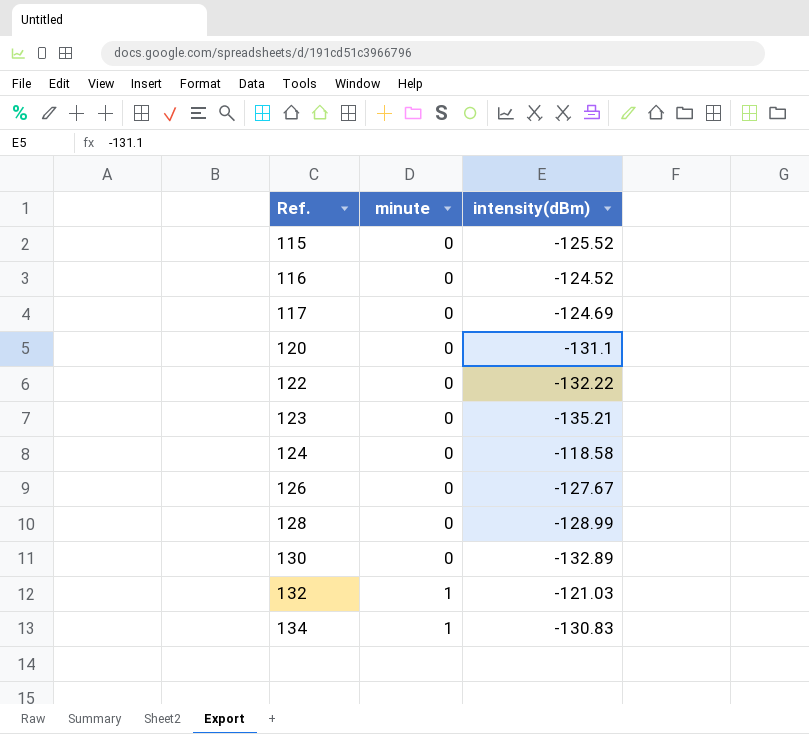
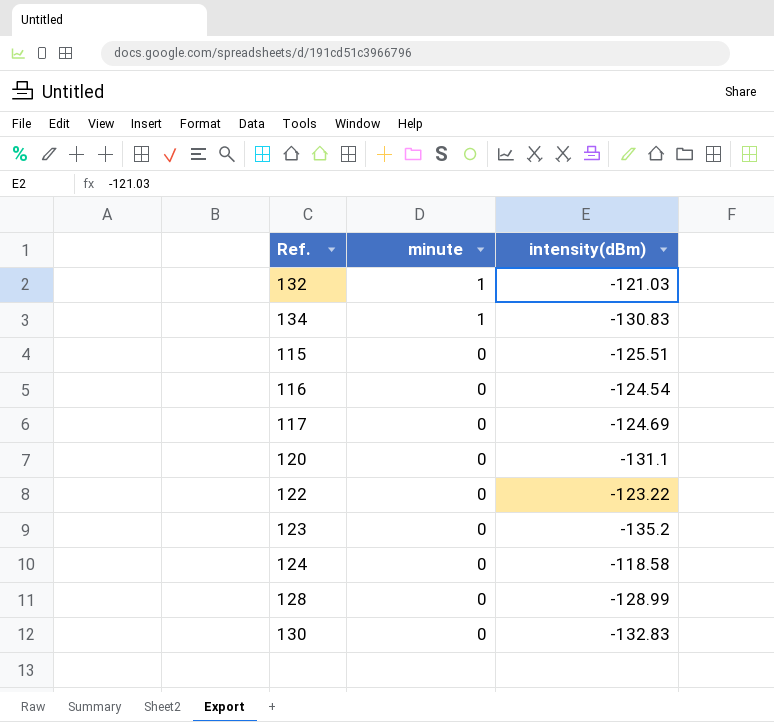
row order: Ref. ascending -> minute descending
row 126: 0 | -127.67 -> none
115 | intensity(dBm): -125.52 -> -125.51
116 | intensity(dBm): -124.52 -> -124.54
122 | intensity(dBm): -132.22 -> -123.22
123 | intensity(dBm): -135.21 -> -135.2
130 | intensity(dBm): -132.89 -> -132.83

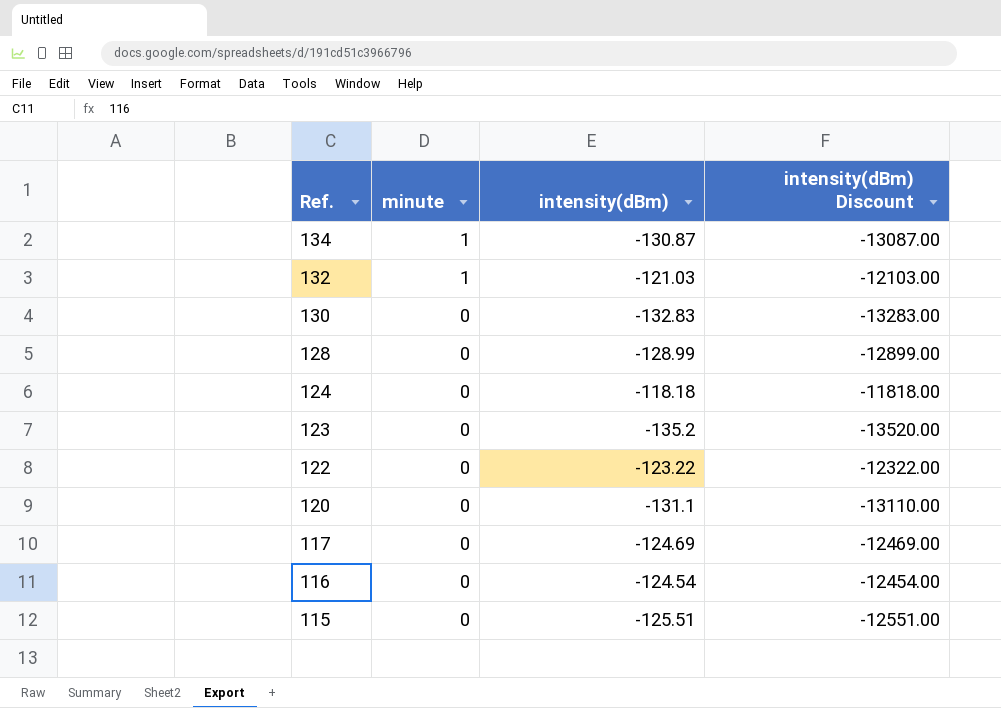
row order: minute descending -> Ref. descending
column intensity(dBm) Discount | formula: none -> [intensity(dBm)] * 100
134 | intensity(dBm): -130.83 -> -130.87
124 | intensity(dBm): -118.58 -> -118.18

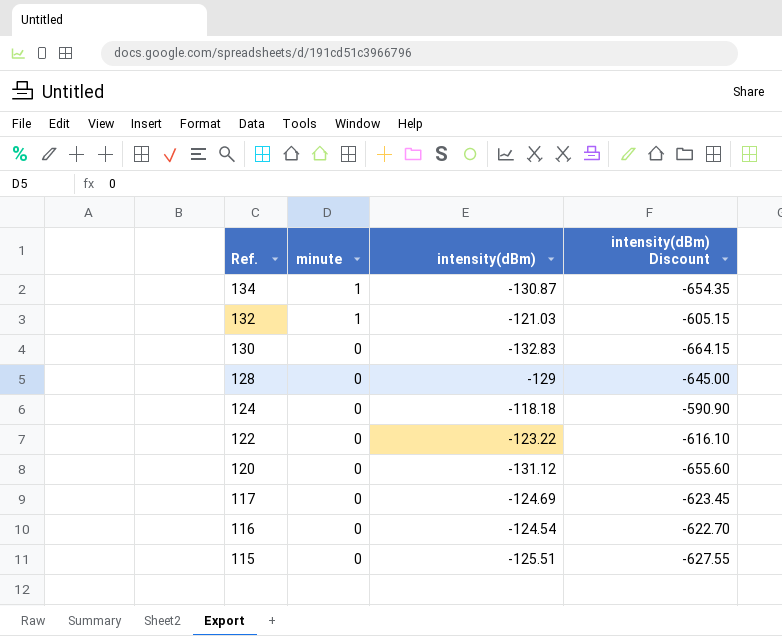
column intensity(dBm) Discount | formula: [intensity(dBm)] * 100 -> [intensity(dBm)] * 5
row 123: 0 | -135.2 | -13520.00 -> none
128 | intensity(dBm): -128.99 -> -129
120 | intensity(dBm): -131.1 -> -131.12

